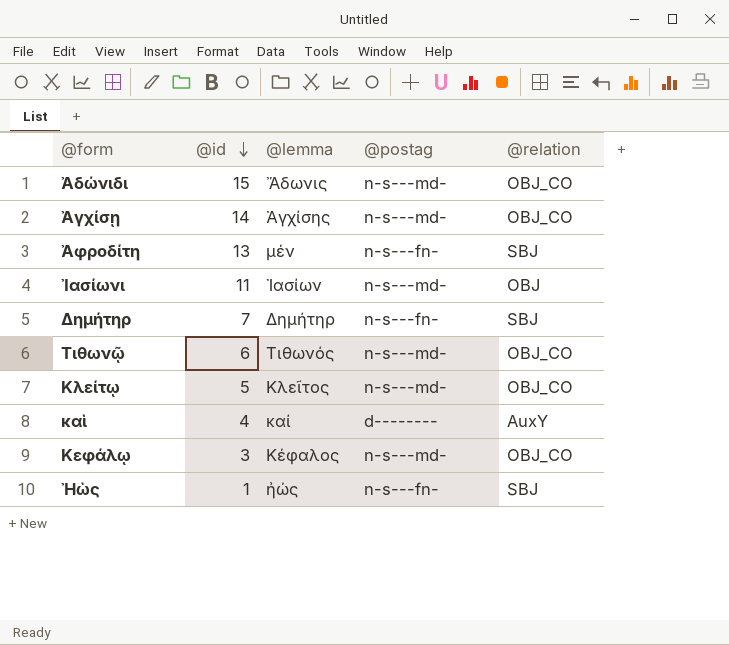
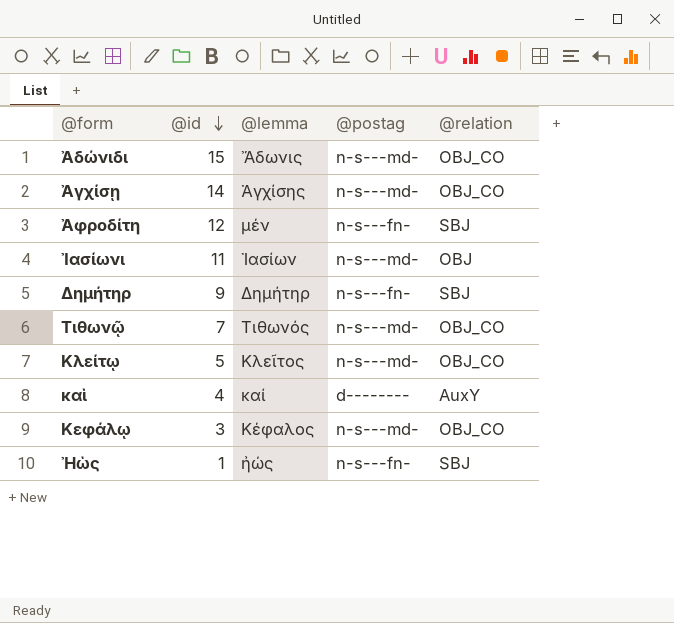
Ἀφροδίτη | @id: 13 -> 12
Δημήτηρ | @id: 7 -> 9
Τιθωνῷ | @id: 6 -> 7

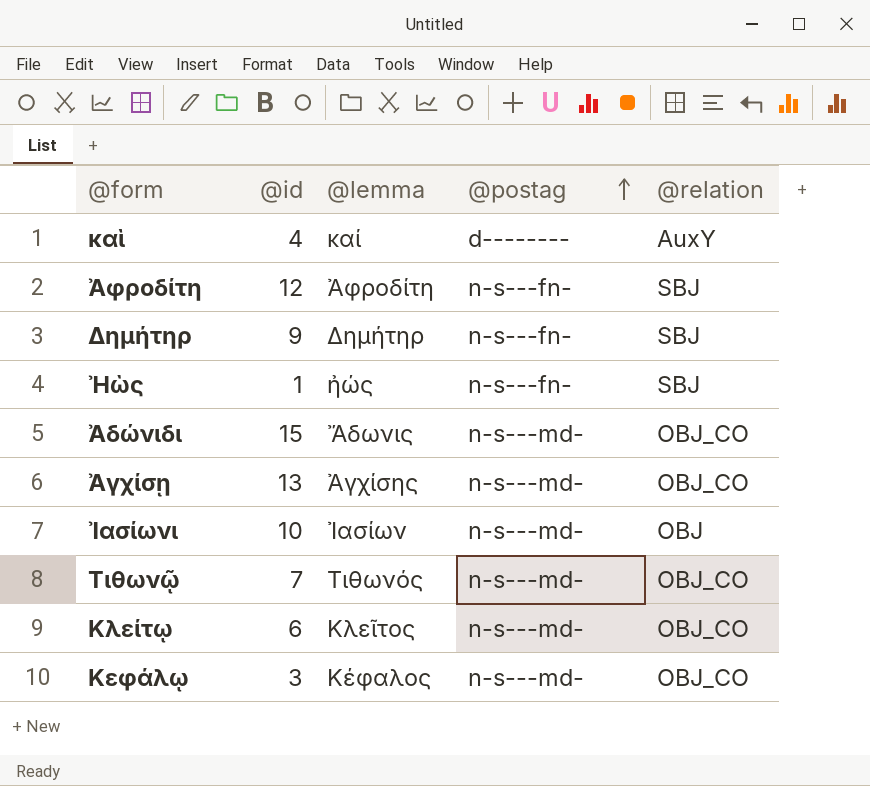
row order: @id descending -> @postag ascending
Ἀφροδίτη | @lemma: μέν -> Ἀφροδίτη
Ἀγχίσῃ | @id: 14 -> 13
Ἰασίωνι | @id: 11 -> 10
Κλείτῳ | @id: 5 -> 6

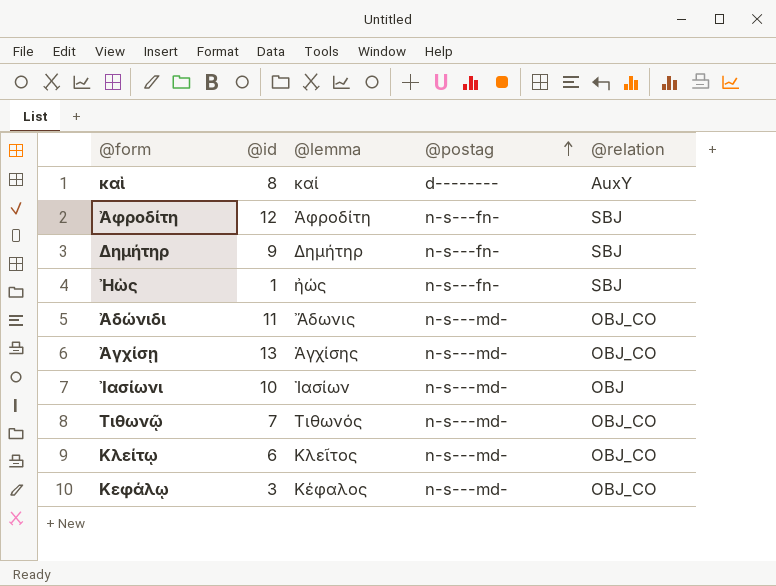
καὶ | @id: 4 -> 8
Ἀδώνιδι | @id: 15 -> 11

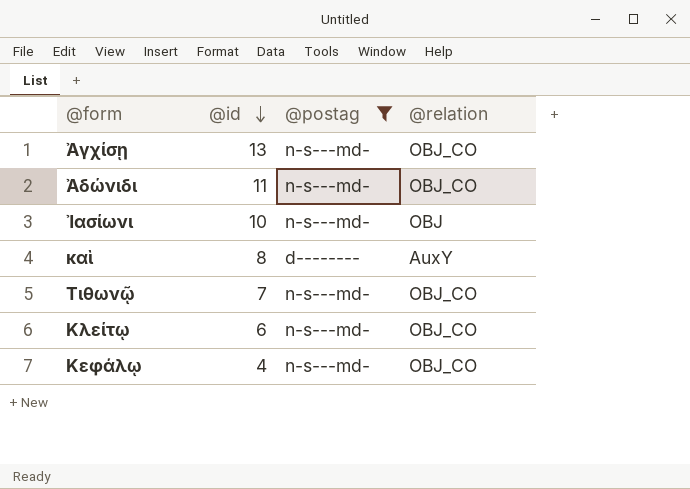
filter: none -> @postag != n-s---fn-
row order: @postag ascending -> @id descending
column @lemma | position: 3 -> none
Κεφάλῳ | @id: 3 -> 4

